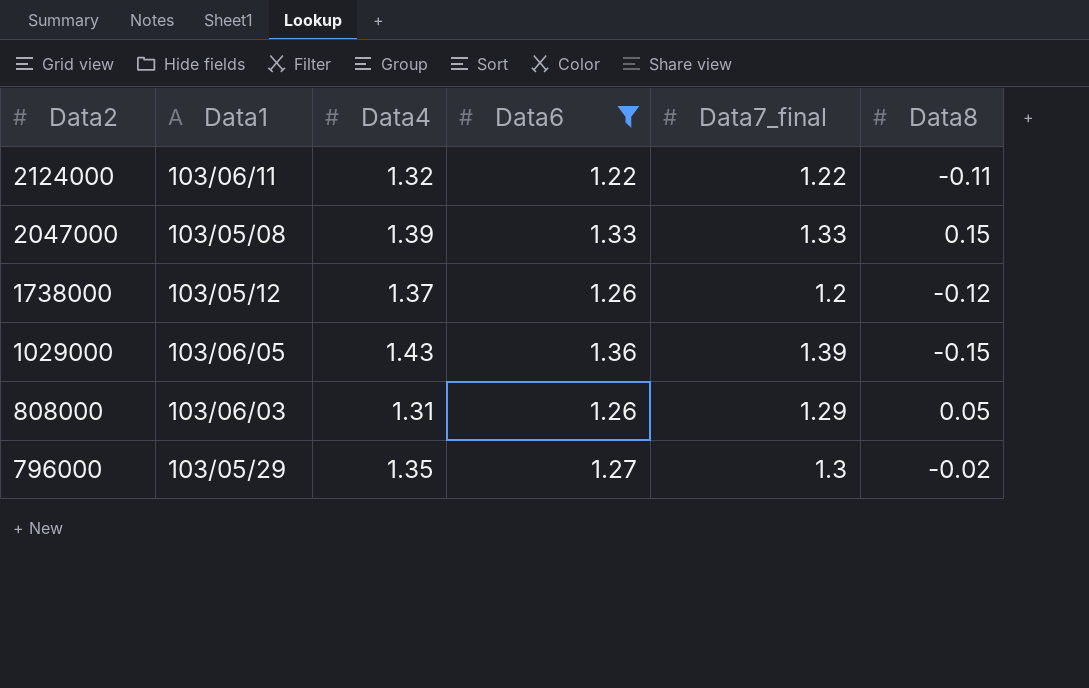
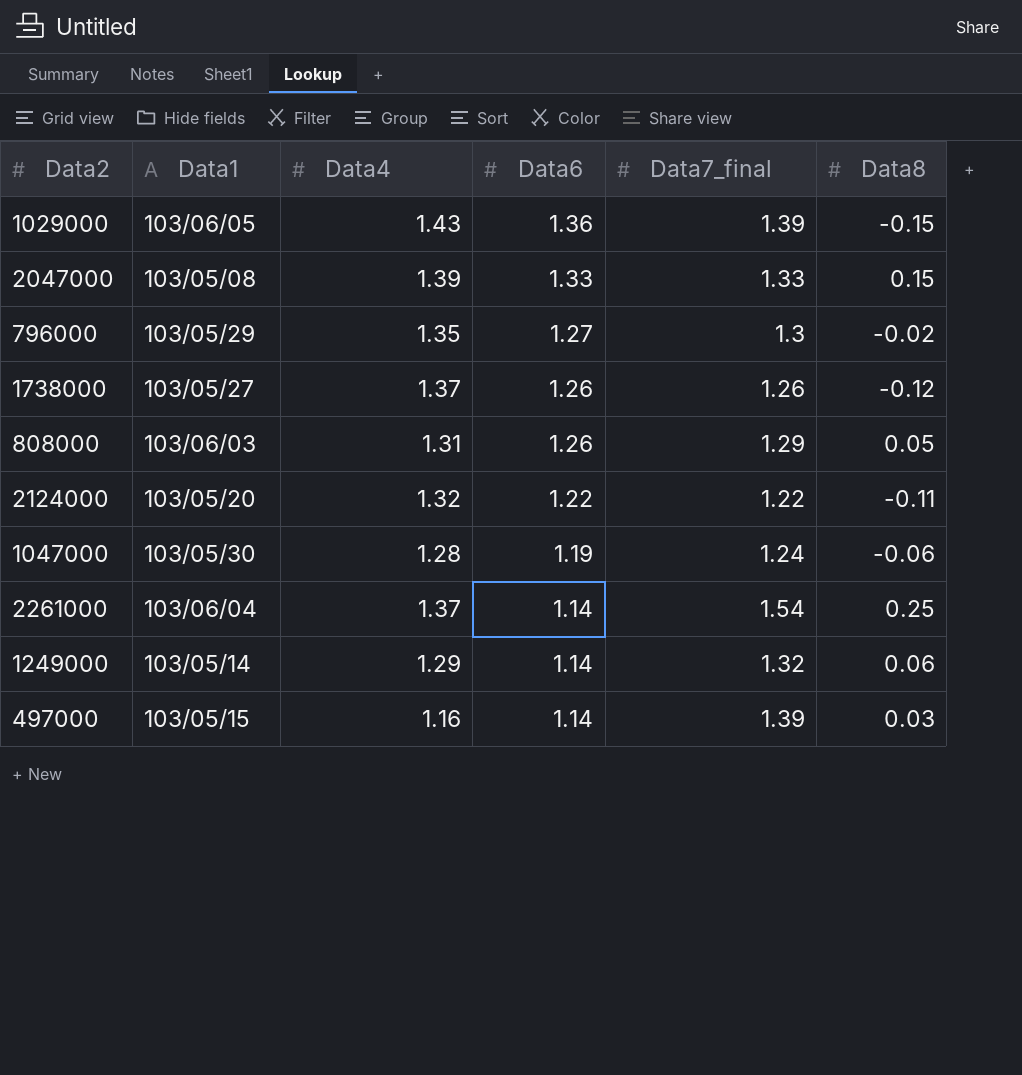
filter: Data6 >= 1.22 -> none
row order: Data2 descending -> Data6 descending
1738000 | Data1: 103/05/12 -> 103/05/27
1738000 | Data7_final: 1.2 -> 1.26
2124000 | Data1: 103/06/11 -> 103/05/20

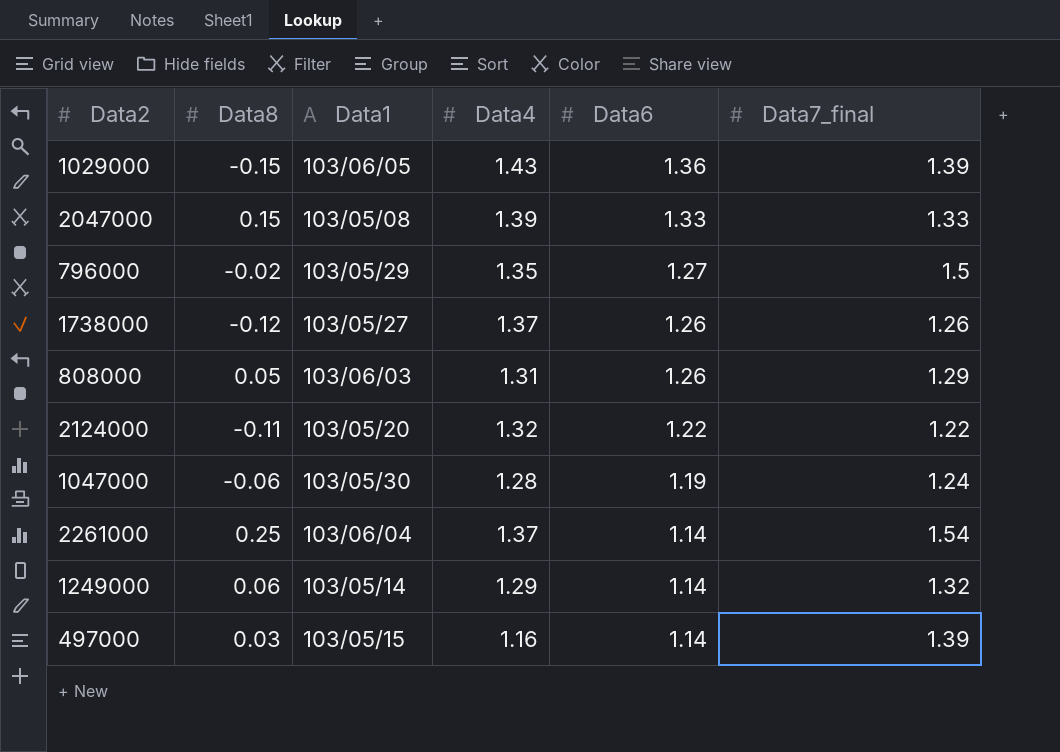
column Data8 | position: 6 -> 2
796000 | Data7_final: 1.3 -> 1.5

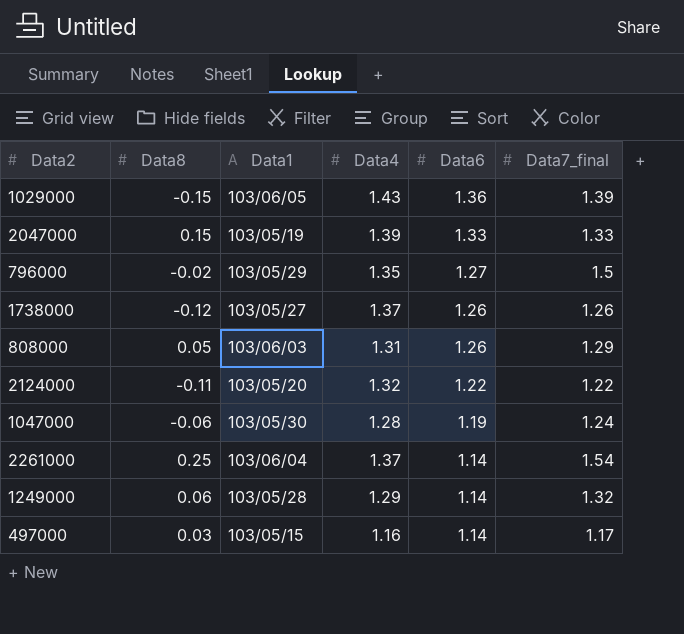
2047000 | Data1: 103/05/08 -> 103/05/19
1249000 | Data1: 103/05/14 -> 103/05/28
497000 | Data7_final: 1.39 -> 1.17

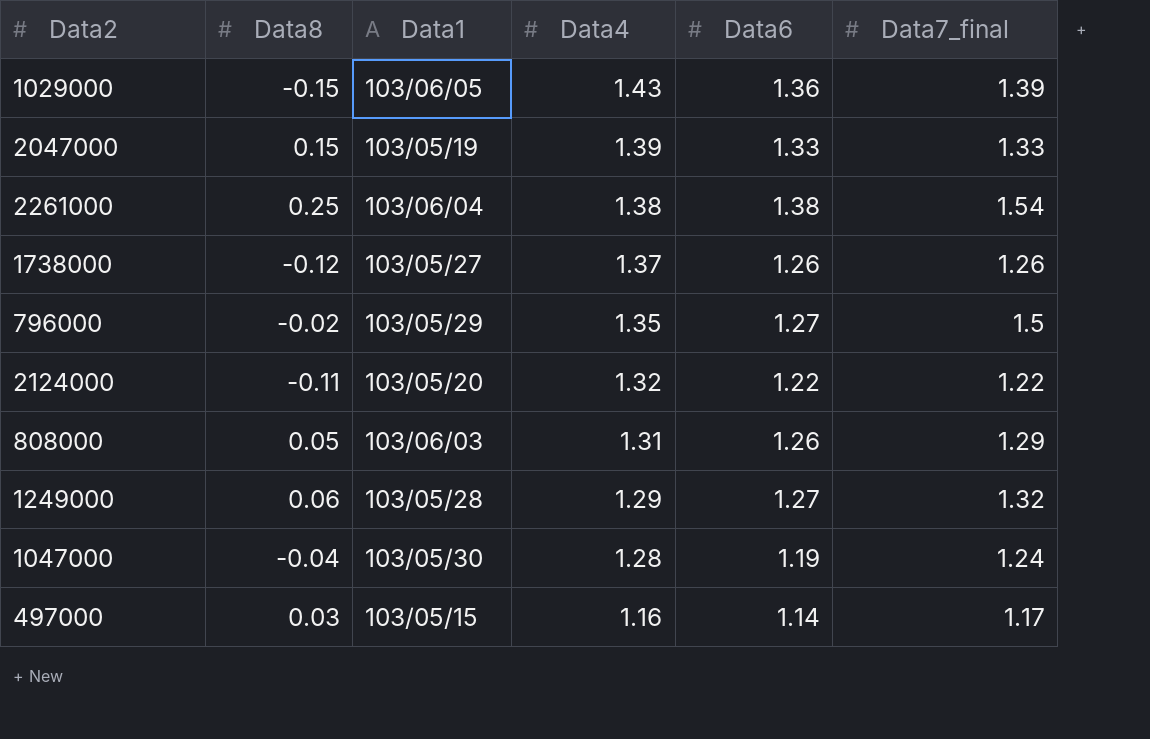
row order: Data6 descending -> Data4 descending
2261000 | Data4: 1.37 -> 1.38
2261000 | Data6: 1.14 -> 1.38
1249000 | Data6: 1.14 -> 1.27
1047000 | Data8: -0.06 -> -0.04

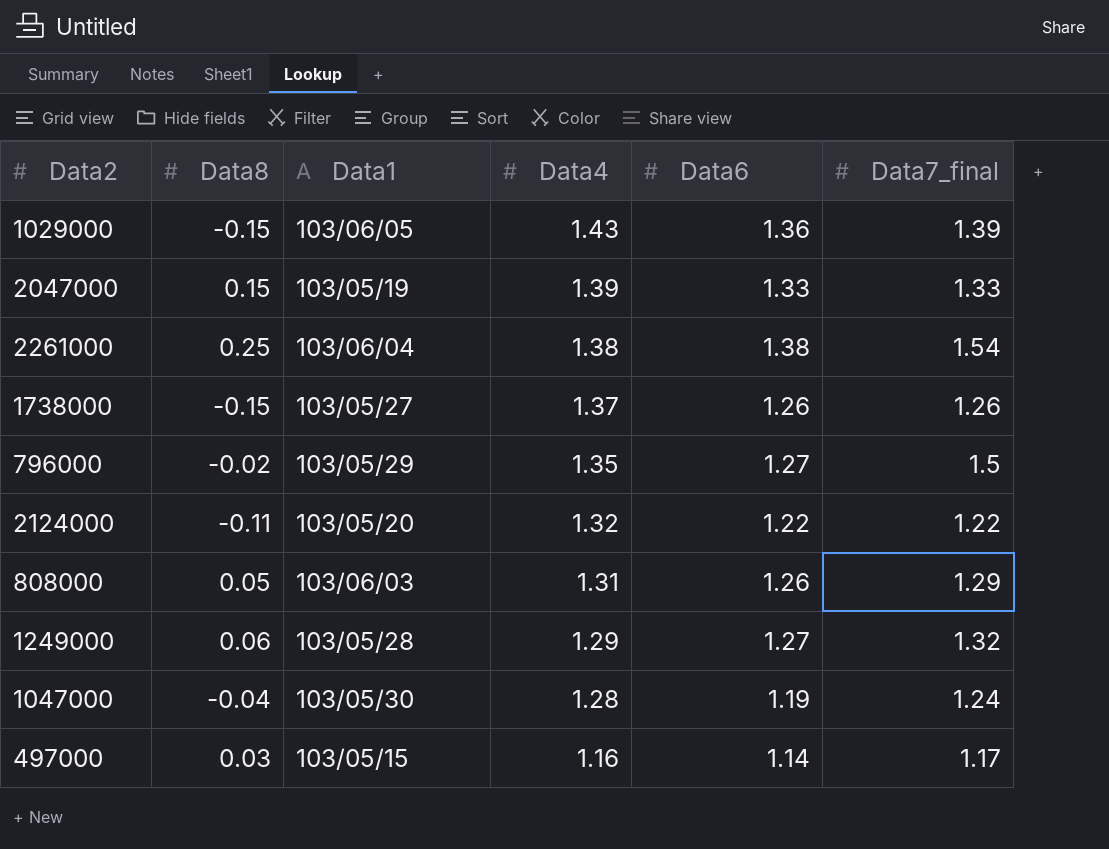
1738000 | Data8: -0.12 -> -0.15

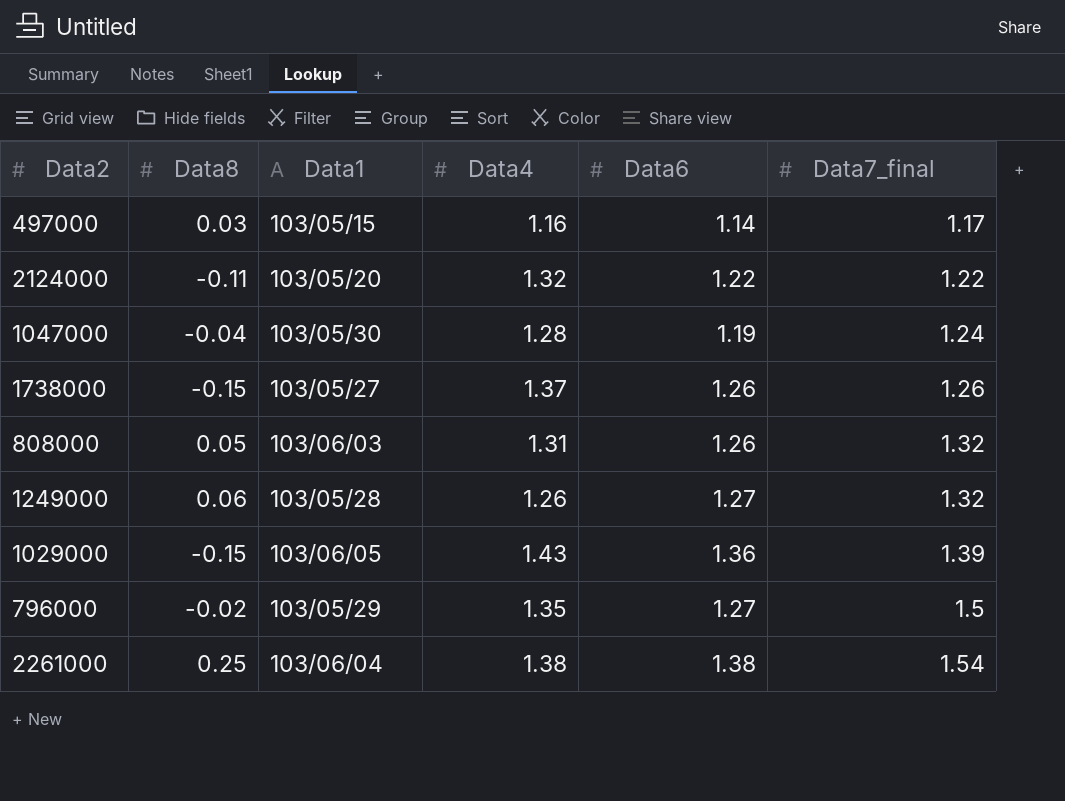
row order: Data4 descending -> Data7_final ascending
row 2047000: 0.15 | 103/05/19 | 1.39 | 1.33 | 1.33 -> none
808000 | Data7_final: 1.29 -> 1.32
1249000 | Data4: 1.29 -> 1.26

